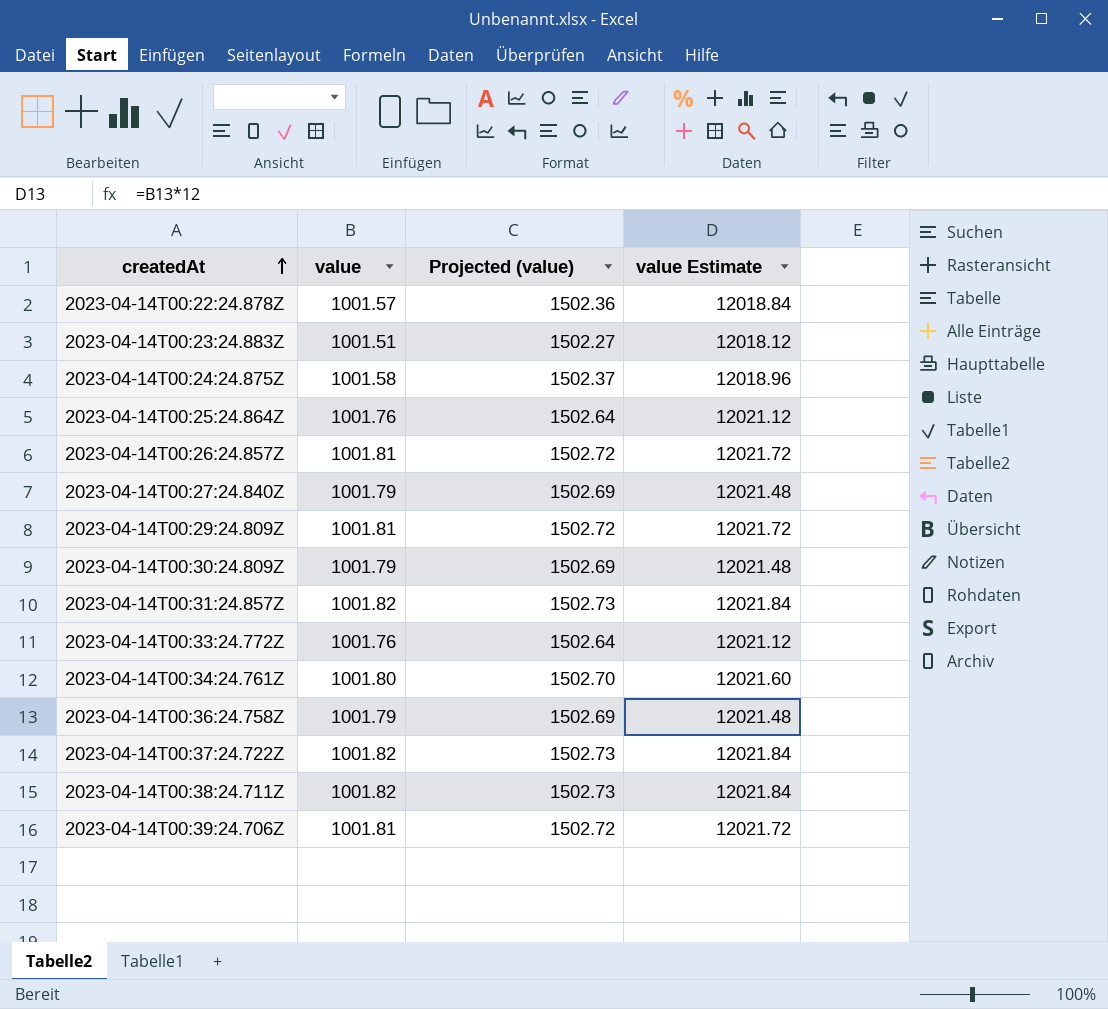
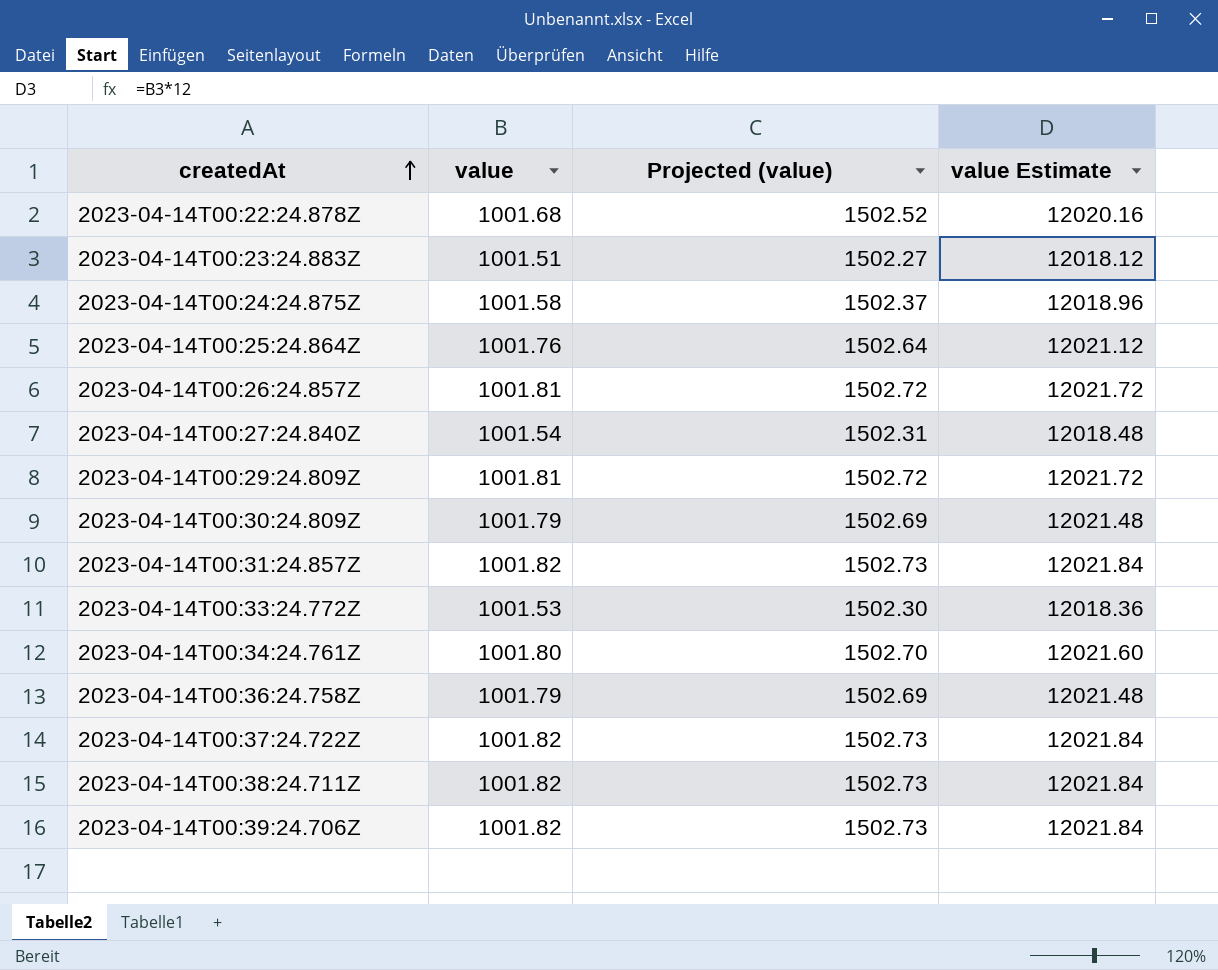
2023-04-14T00:22:24.878Z | value: 1001.57 -> 1001.68
2023-04-14T00:22:24.878Z | Projected (value): 1502.36 -> 1502.52
2023-04-14T00:22:24.878Z | value Estimate: 12018.84 -> 12020.16
2023-04-14T00:27:24.840Z | value: 1001.79 -> 1001.54
2023-04-14T00:27:24.840Z | Projected (value): 1502.69 -> 1502.31
2023-04-14T00:27:24.840Z | value Estimate: 12021.48 -> 12018.48
2023-04-14T00:33:24.772Z | value: 1001.76 -> 1001.53
2023-04-14T00:33:24.772Z | Projected (value): 1502.64 -> 1502.30
2023-04-14T00:33:24.772Z | value Estimate: 12021.12 -> 12018.36
2023-04-14T00:39:24.706Z | value: 1001.81 -> 1001.82
2023-04-14T00:39:24.706Z | Projected (value): 1502.72 -> 1502.73
2023-04-14T00:39:24.706Z | value Estimate: 12021.72 -> 12021.84

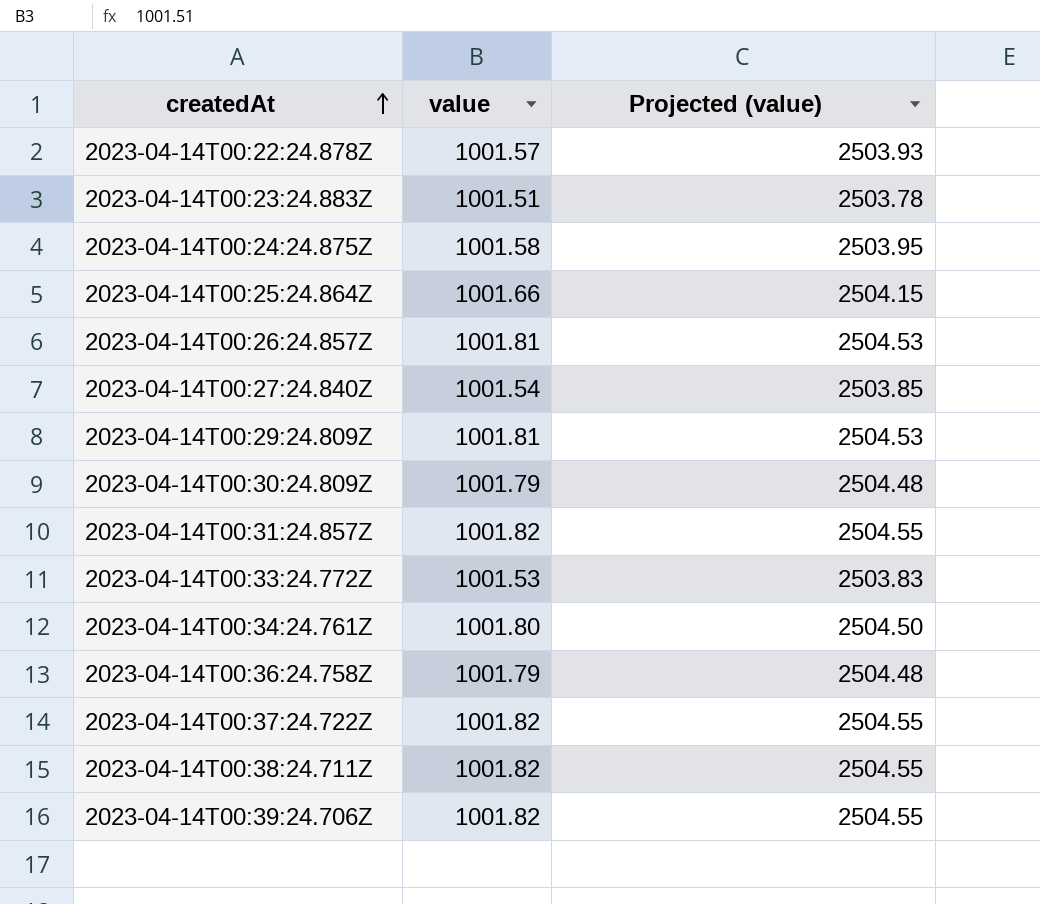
column value Estimate | formula: [value] * 12 -> none
column Projected (value) | formula: [value] * 1.5 -> [value] * 2.5
2023-04-14T00:22:24.878Z | value: 1001.68 -> 1001.57
2023-04-14T00:25:24.864Z | value: 1001.76 -> 1001.66

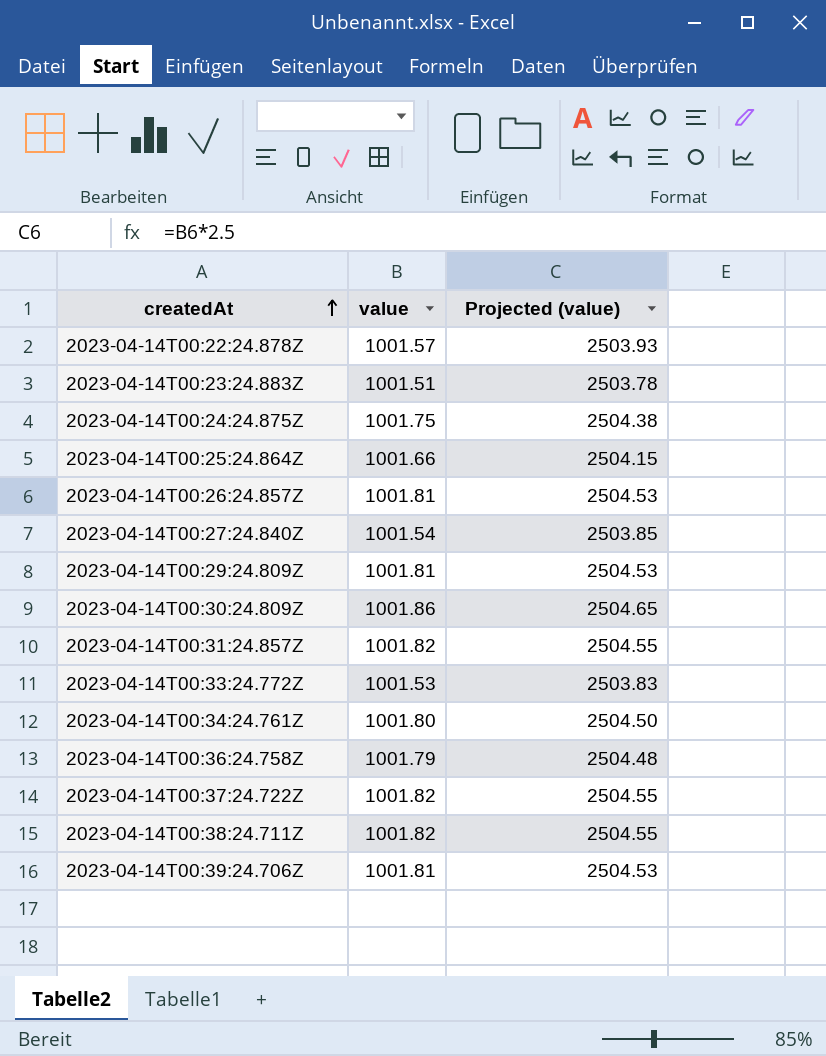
2023-04-14T00:24:24.875Z | value: 1001.58 -> 1001.75
2023-04-14T00:24:24.875Z | Projected (value): 2503.95 -> 2504.38
2023-04-14T00:30:24.809Z | value: 1001.79 -> 1001.86
2023-04-14T00:30:24.809Z | Projected (value): 2504.48 -> 2504.65
2023-04-14T00:39:24.706Z | value: 1001.82 -> 1001.81
2023-04-14T00:39:24.706Z | Projected (value): 2504.55 -> 2504.53

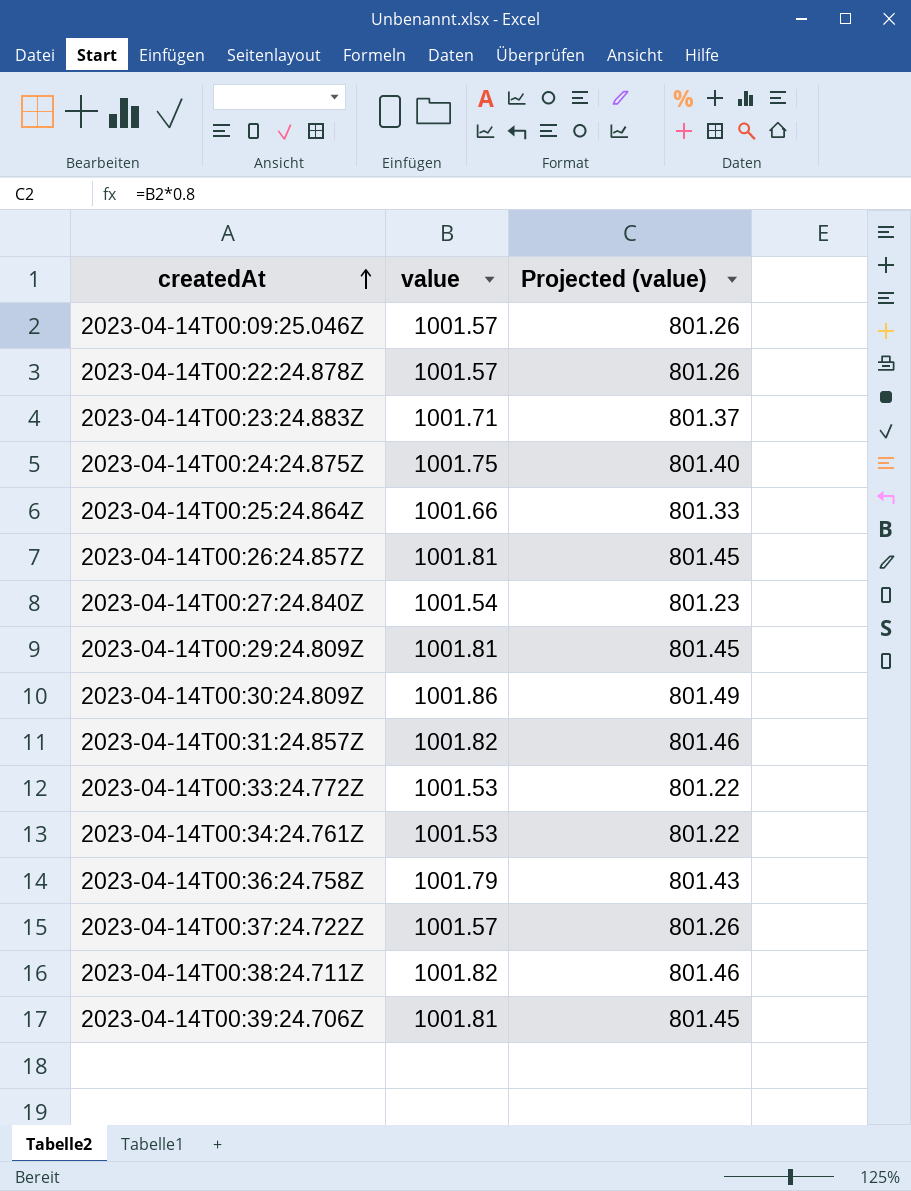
column Projected (value) | formula: [value] * 2.5 -> [value] * 0.8
row 2023-04-14T00:09:25.046Z: none -> 1001.57 | 801.26
2023-04-14T00:23:24.883Z | value: 1001.51 -> 1001.71
2023-04-14T00:34:24.761Z | value: 1001.80 -> 1001.53
2023-04-14T00:37:24.722Z | value: 1001.82 -> 1001.57

